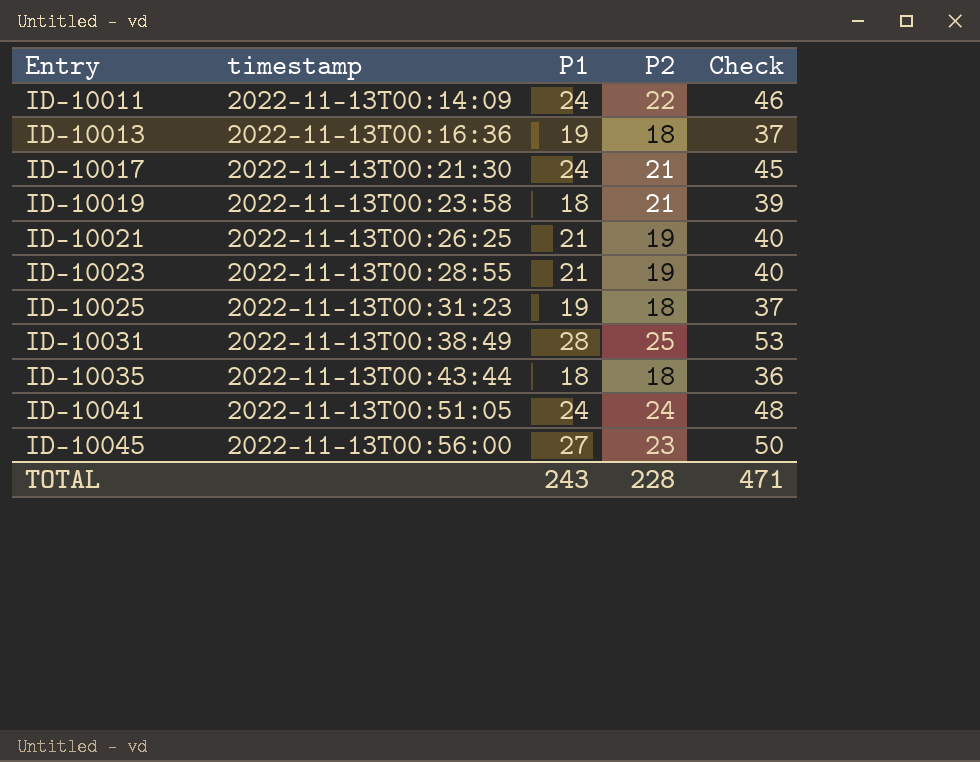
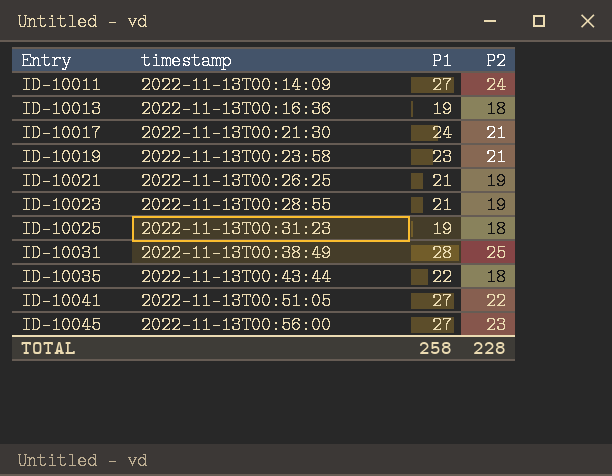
column Check | formula: [P1] + [P2] -> none
ID-10011 | P1: 24 -> 27
ID-10011 | P2: 22 -> 24
ID-10019 | P1: 18 -> 23
ID-10035 | P1: 18 -> 22
ID-10041 | P1: 24 -> 27
ID-10041 | P2: 24 -> 22
TOTAL | P1: 243 -> 258

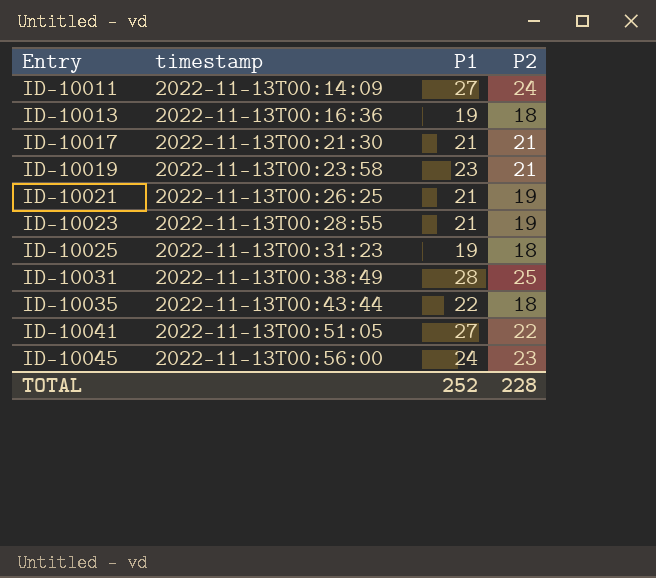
ID-10017 | P1: 24 -> 21
ID-10045 | P1: 27 -> 24
TOTAL | P1: 258 -> 252

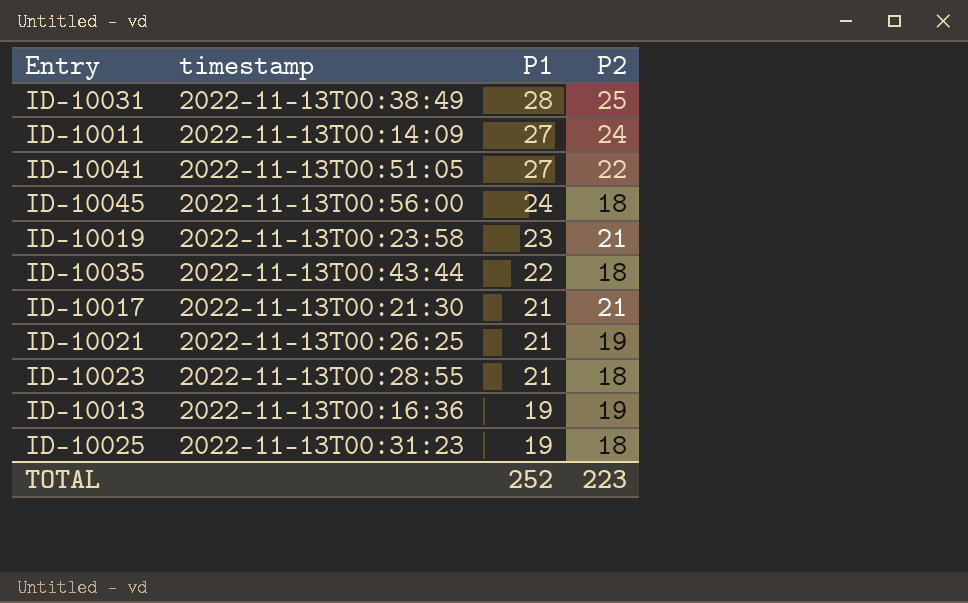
row order: Entry ascending -> P1 descending
ID-10045 | P2: 23 -> 18
ID-10023 | P2: 19 -> 18
ID-10013 | P2: 18 -> 19
TOTAL | P2: 228 -> 223

